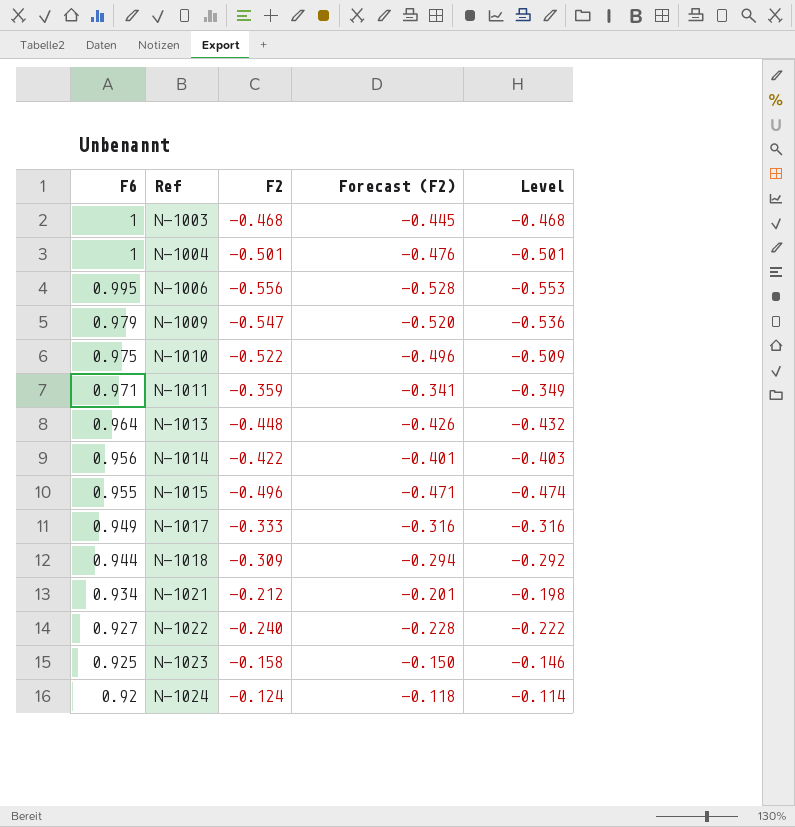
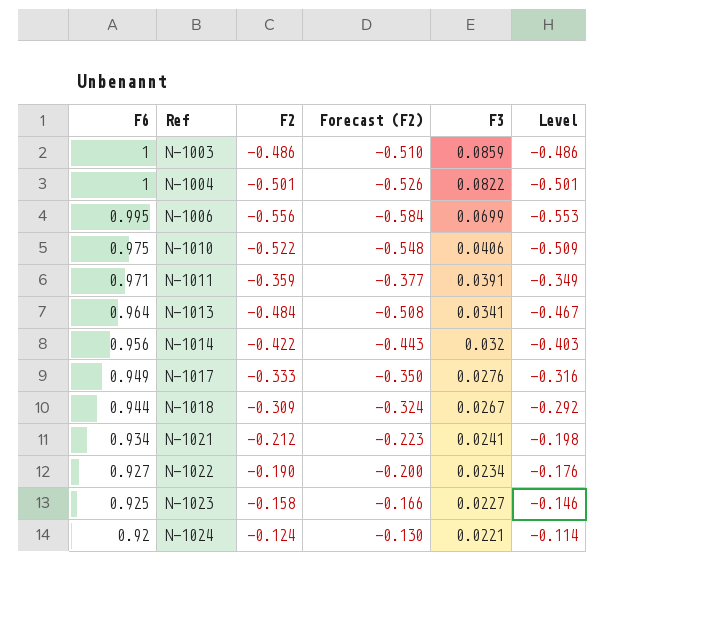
column Forecast (F2) | formula: [F2] * 0.95 -> [F2] * 1.05
column F3 | position: none -> 5
row N-1009: 0.979 | -0.547 | -0.520 | -0.536 -> none
row N-1015: 0.955 | -0.496 | -0.471 | -0.474 -> none
N-1003 | F2: -0.468 -> -0.486
N-1003 | Level: -0.468 -> -0.486
N-1013 | F2: -0.448 -> -0.484
N-1013 | Level: -0.432 -> -0.467
N-1022 | F2: -0.240 -> -0.190
N-1022 | Level: -0.222 -> -0.176

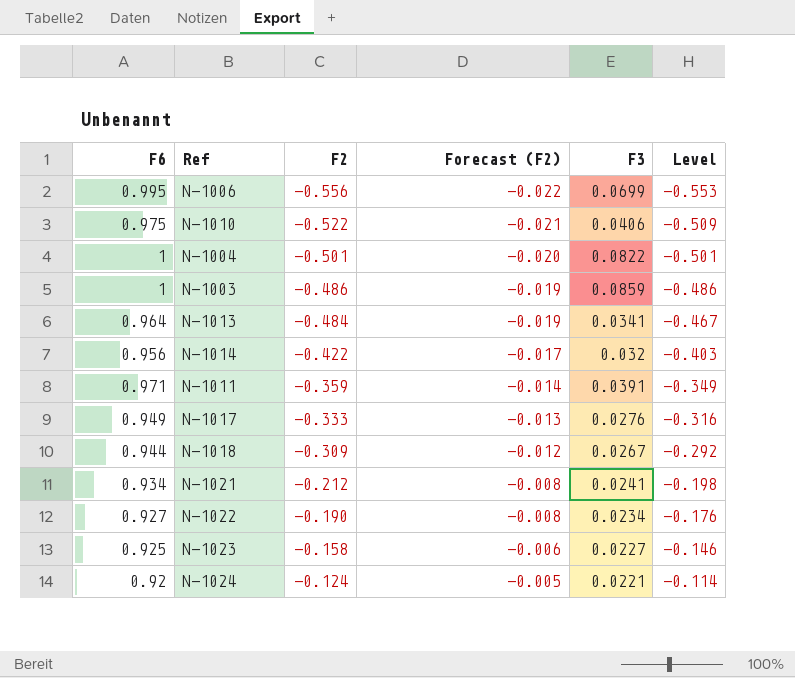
row order: F6 descending -> F2 ascending
column Forecast (F2) | formula: [F2] * 1.05 -> [F2] * 0.04

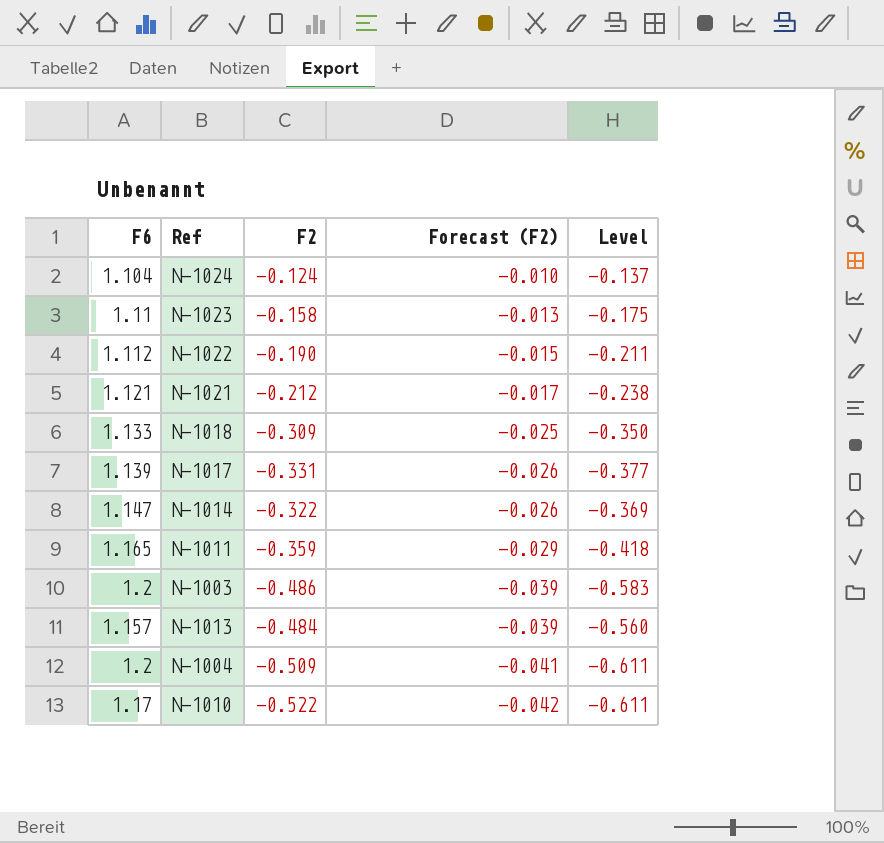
row order: F2 ascending -> Forecast (F2) descending
column F3 | position: 5 -> none
column Forecast (F2) | formula: [F2] * 0.04 -> [F2] * 0.08
row N-1006: 0.995 | -0.556 | -0.022 | 0.0699 | -0.553 -> none
N-1024 | F6: 0.92 -> 1.104
N-1024 | Level: -0.114 -> -0.137
N-1023 | F6: 0.925 -> 1.11
N-1023 | Level: -0.146 -> -0.175
N-1022 | F6: 0.927 -> 1.112
N-1022 | Level: -0.176 -> -0.211
N-1021 | F6: 0.934 -> 1.121
N-1021 | Level: -0.198 -> -0.238
N-1018 | F6: 0.944 -> 1.133
N-1018 | Level: -0.292 -> -0.350
N-1017 | F6: 0.949 -> 1.139
N-1017 | F2: -0.333 -> -0.331
N-1017 | Level: -0.316 -> -0.377
N-1014 | F6: 0.956 -> 1.147
N-1014 | F2: -0.422 -> -0.322
N-1014 | Level: -0.403 -> -0.369
N-1011 | F6: 0.971 -> 1.165
N-1011 | Level: -0.349 -> -0.418
N-1003 | F6: 1 -> 1.2
N-1003 | Level: -0.486 -> -0.583
N-1013 | F6: 0.964 -> 1.157
N-1013 | Level: -0.467 -> -0.560
N-1004 | F6: 1 -> 1.2
N-1004 | F2: -0.501 -> -0.509
N-1004 | Level: -0.501 -> -0.611
N-1010 | F6: 0.975 -> 1.17
N-1010 | Level: -0.509 -> -0.611

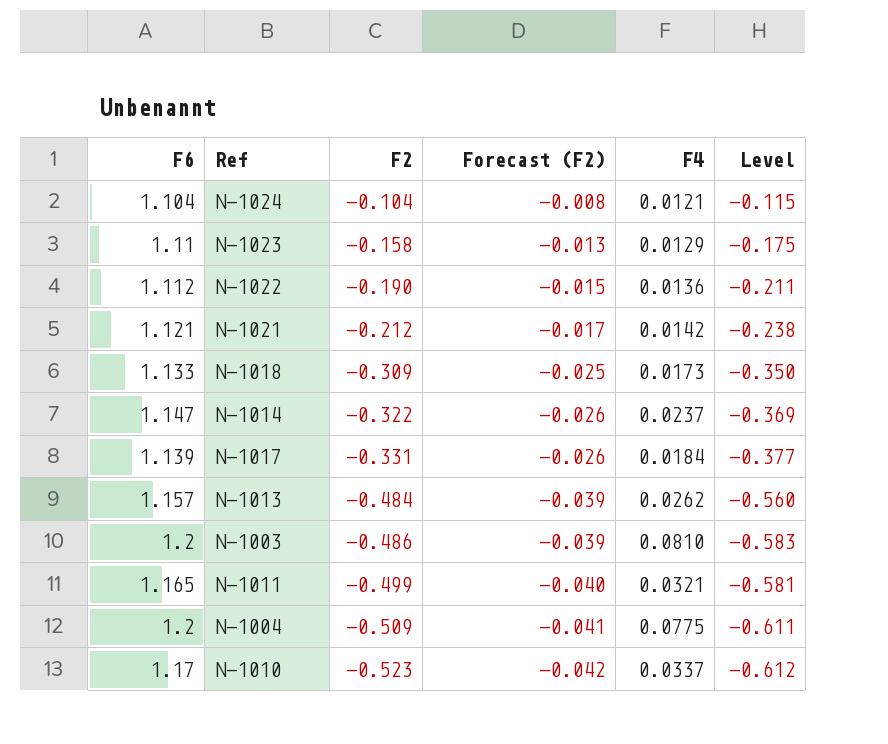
row order: Forecast (F2) descending -> F2 descending
column F4 | position: none -> 5
N-1024 | F2: -0.124 -> -0.104
N-1024 | Forecast (F2): -0.010 -> -0.008
N-1024 | Level: -0.137 -> -0.115
N-1011 | F2: -0.359 -> -0.499
N-1011 | Forecast (F2): -0.029 -> -0.040
N-1011 | Level: -0.418 -> -0.581
N-1010 | F2: -0.522 -> -0.523
N-1010 | Level: -0.611 -> -0.612

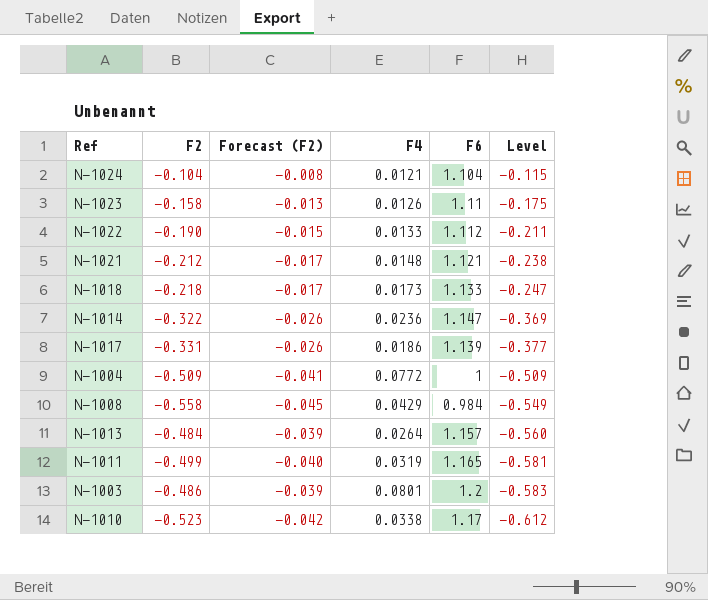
row order: F2 descending -> Level descending
column F6 | position: 1 -> 5
N-1023 | F4: 0.0129 -> 0.0126
N-1022 | F4: 0.0136 -> 0.0133
N-1021 | F4: 0.0142 -> 0.0148
N-1018 | F2: -0.309 -> -0.218
N-1018 | Forecast (F2): -0.025 -> -0.017
N-1018 | Level: -0.350 -> -0.247
N-1014 | F4: 0.0237 -> 0.0236
N-1017 | F4: 0.0184 -> 0.0186
N-1004 | F4: 0.0775 -> 0.0772
N-1004 | F6: 1.2 -> 1
N-1004 | Level: -0.611 -> -0.509
row N-1008: none -> -0.558 | -0.045 | 0.0429 | 0.984 | -0.549
N-1013 | F4: 0.0262 -> 0.0264
N-1011 | F4: 0.0321 -> 0.0319
N-1003 | F4: 0.0810 -> 0.0801
N-1010 | F4: 0.0337 -> 0.0338

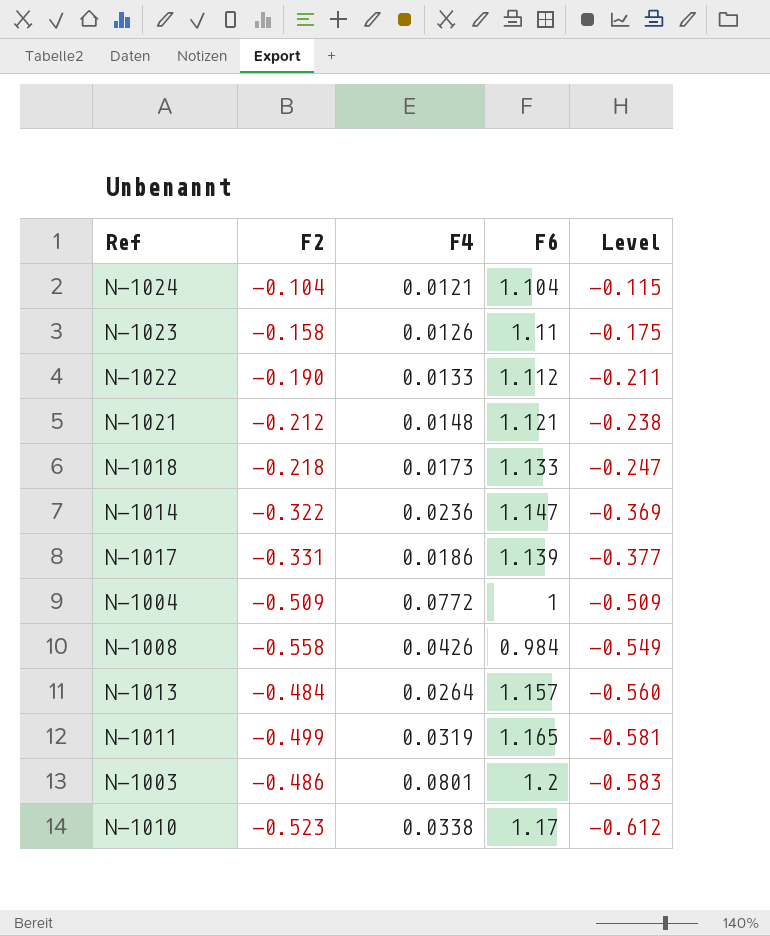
column Forecast (F2) | formula: [F2] * 0.08 -> none
N-1008 | F4: 0.0429 -> 0.0426

